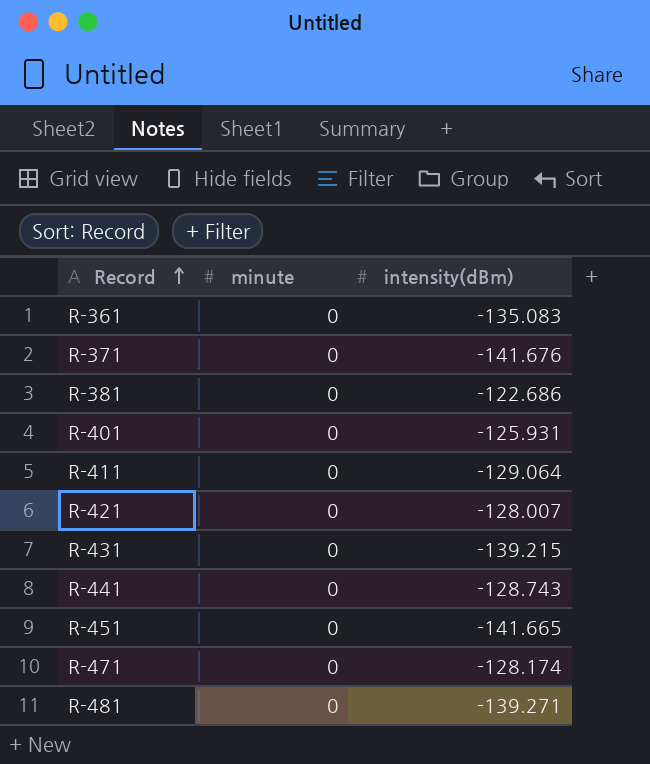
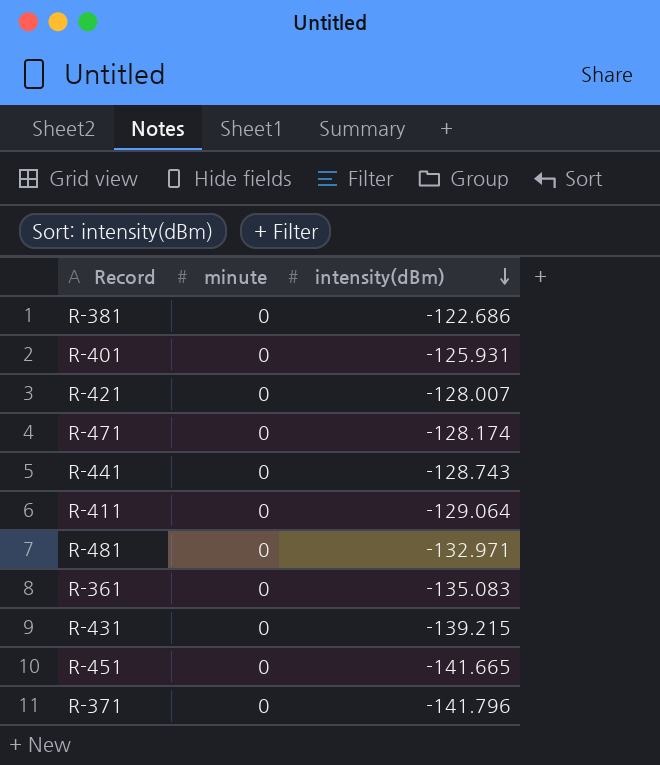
row order: Record ascending -> intensity(dBm) descending
R-481 | intensity(dBm): -139.271 -> -132.971
R-371 | intensity(dBm): -141.676 -> -141.796

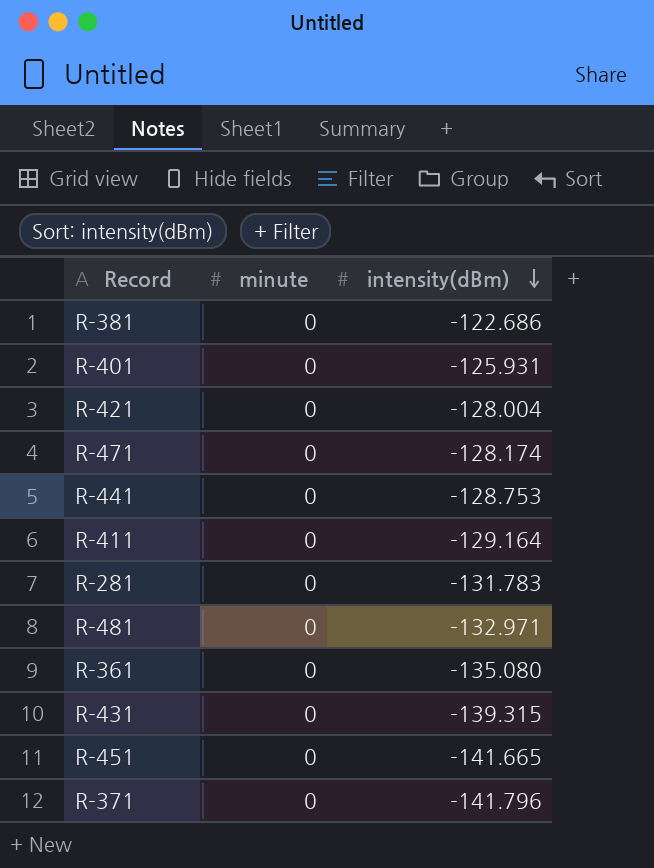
R-421 | intensity(dBm): -128.007 -> -128.004
R-441 | intensity(dBm): -128.743 -> -128.753
R-411 | intensity(dBm): -129.064 -> -129.164
row R-281: none -> 0 | -131.783
R-361 | intensity(dBm): -135.083 -> -135.080
R-431 | intensity(dBm): -139.215 -> -139.315

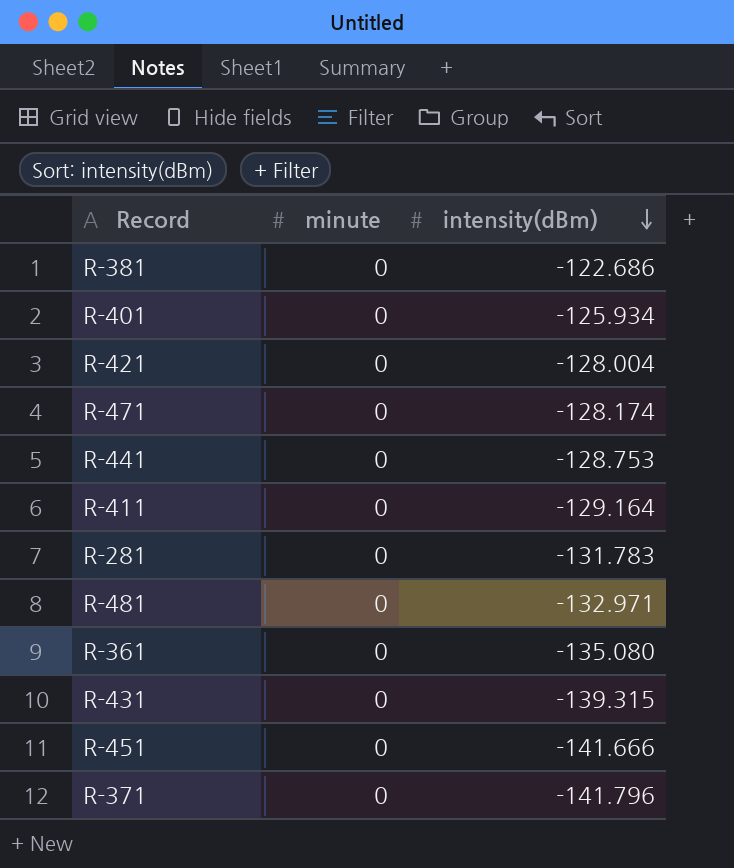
R-401 | intensity(dBm): -125.931 -> -125.934
R-451 | intensity(dBm): -141.665 -> -141.666

